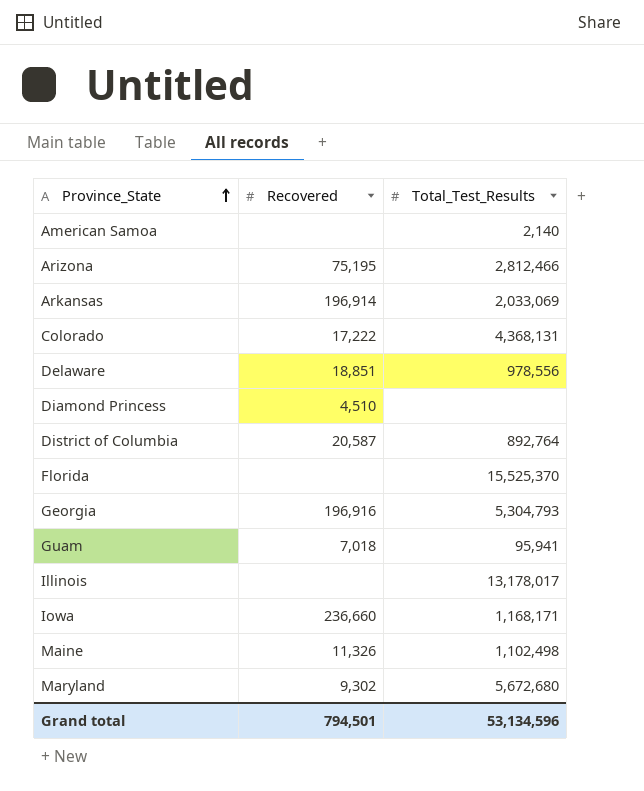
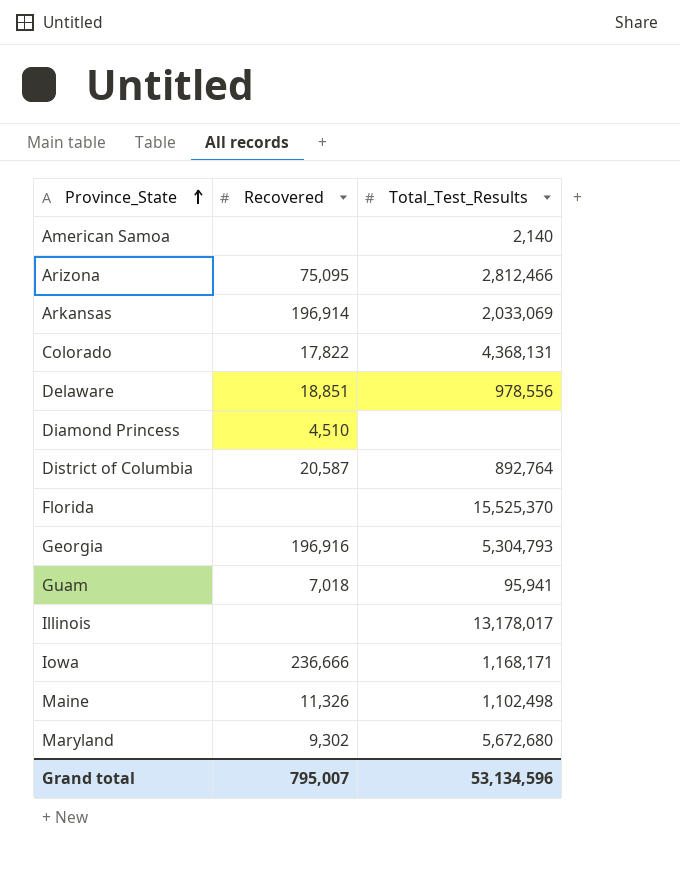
Arizona | Recovered: 75,195 -> 75,095
Colorado | Recovered: 17,222 -> 17,822
Iowa | Recovered: 236,660 -> 236,666
Grand total | Recovered: 794,501 -> 795,007

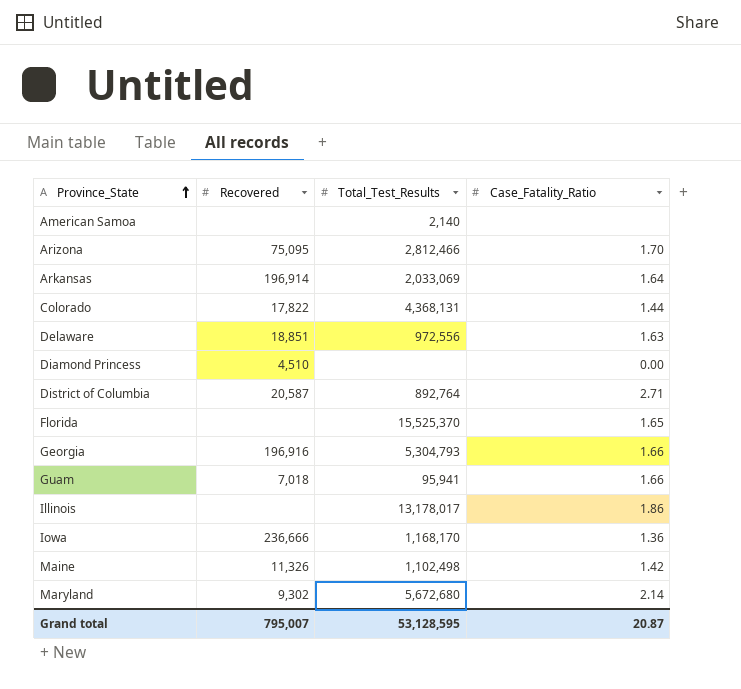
column Case_Fatality_Ratio | position: none -> 4
Delaware | Total_Test_Results: 978,556 -> 972,556
Iowa | Total_Test_Results: 1,168,171 -> 1,168,170
Grand total | Total_Test_Results: 53,134,596 -> 53,128,595

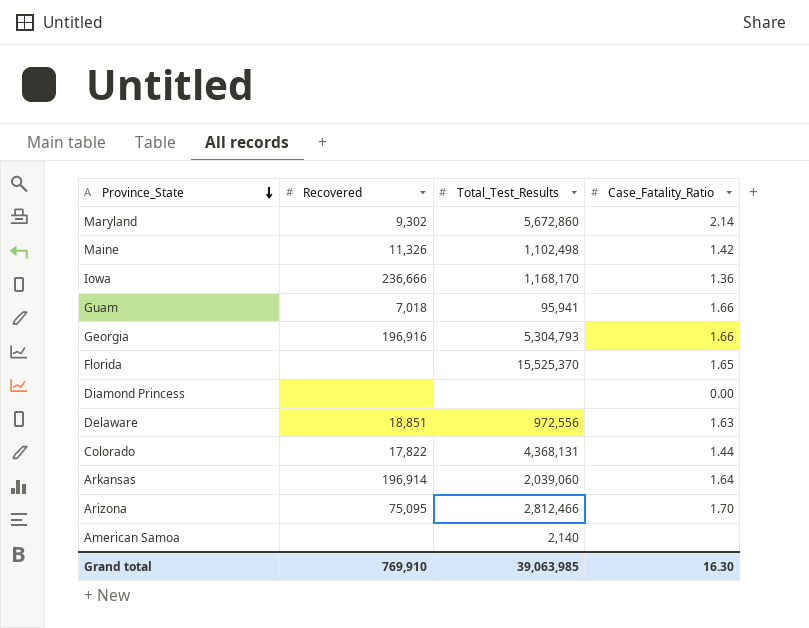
row order: Province_State ascending -> Province_State descending
row District of Columbia: 20,587 | 892,764 | 2.71 -> none
row Illinois: none | 13,178,017 | 1.86 -> none
Maryland | Total_Test_Results: 5,672,680 -> 5,672,860
Diamond Princess | Recovered: 4,510 -> none
Arkansas | Total_Test_Results: 2,033,069 -> 2,039,060
Grand total | Recovered: 795,007 -> 769,910
Grand total | Total_Test_Results: 53,128,595 -> 39,063,985
Grand total | Case_Fatality_Ratio: 20.87 -> 16.30

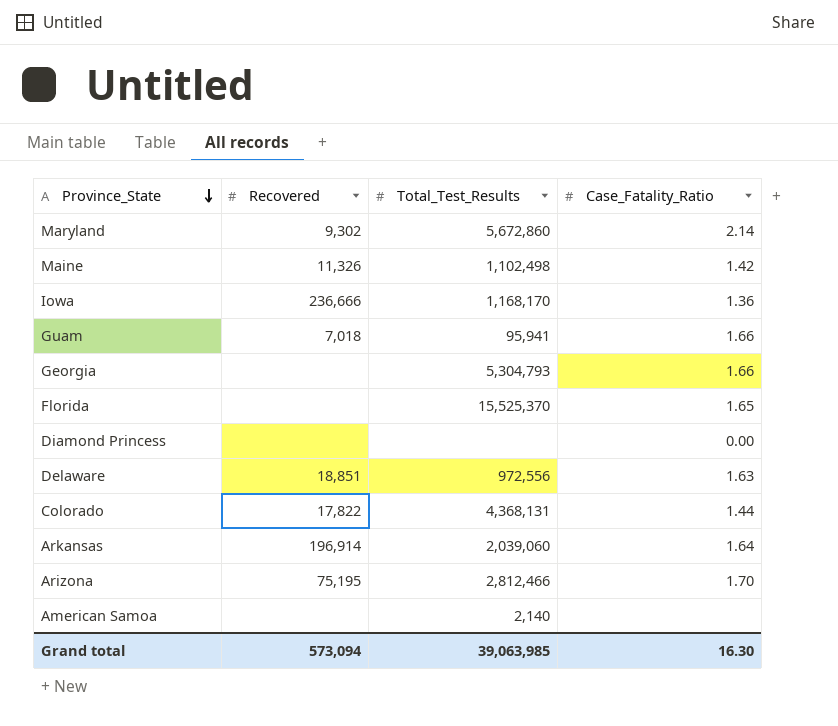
Georgia | Recovered: 196,916 -> none
Arizona | Recovered: 75,095 -> 75,195
Grand total | Recovered: 769,910 -> 573,094

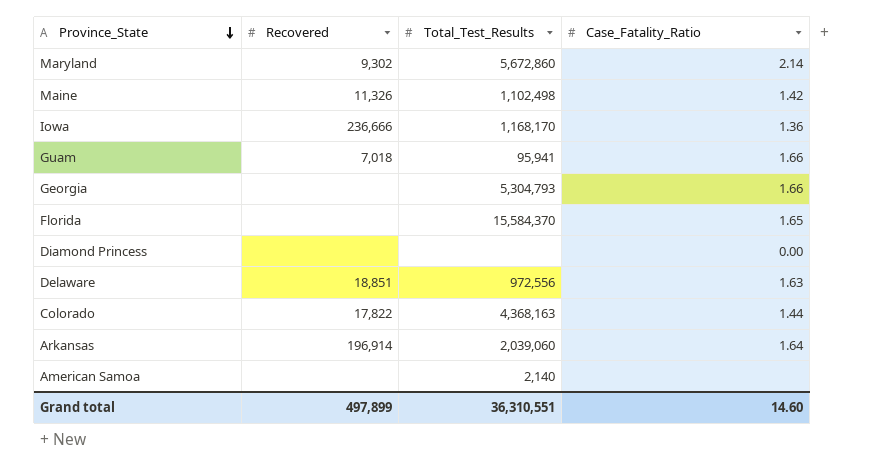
row Arizona: 75,195 | 2,812,466 | 1.70 -> none
Florida | Total_Test_Results: 15,525,370 -> 15,584,370
Colorado | Total_Test_Results: 4,368,131 -> 4,368,163
Grand total | Recovered: 573,094 -> 497,899
Grand total | Total_Test_Results: 39,063,985 -> 36,310,551
Grand total | Case_Fatality_Ratio: 16.30 -> 14.60

